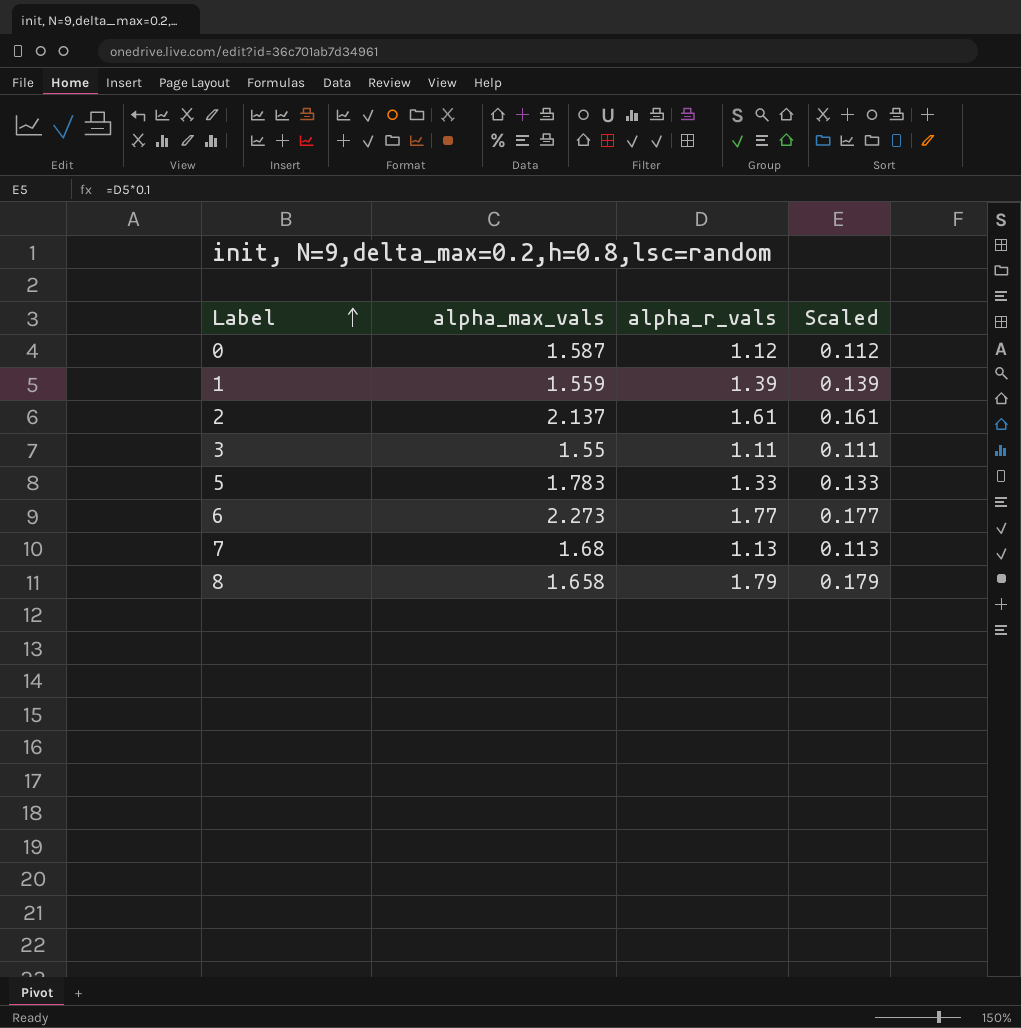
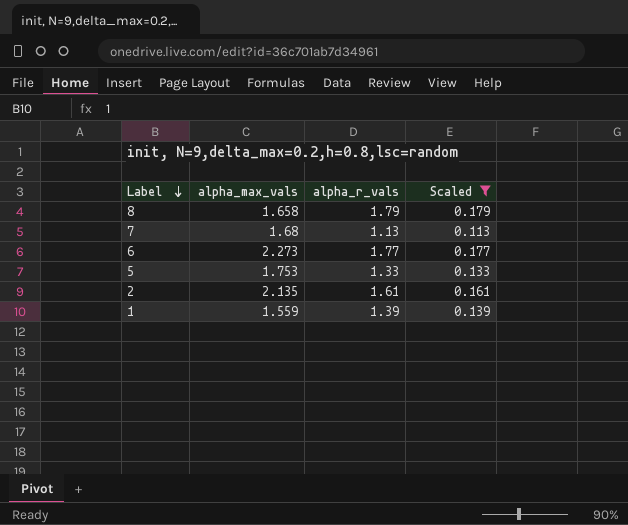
filter: none -> Scaled >= 0.113
row order: Label ascending -> Label descending
5 | alpha_max_vals: 1.783 -> 1.753
2 | alpha_max_vals: 2.137 -> 2.135

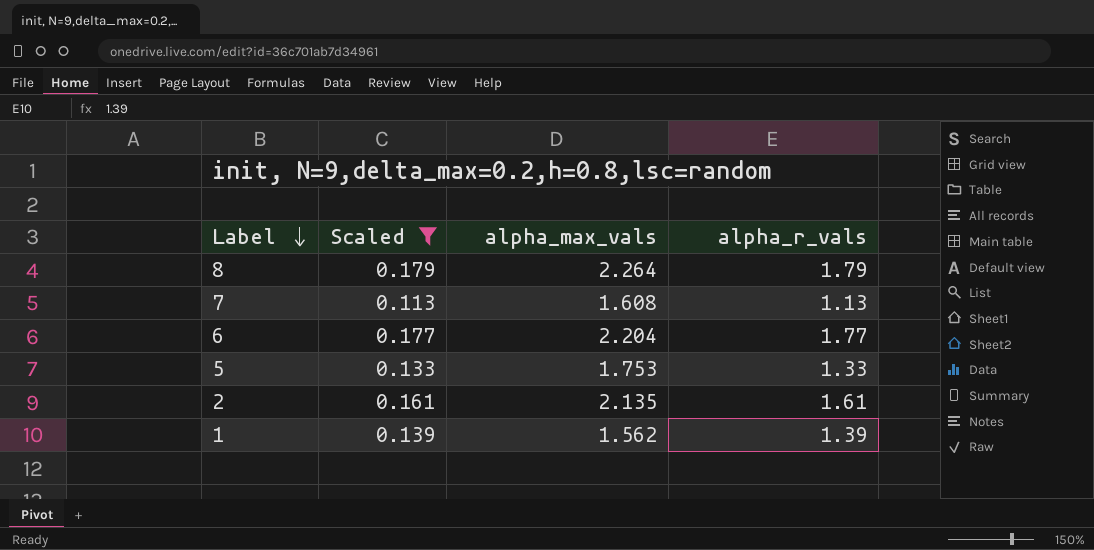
column Scaled | position: 4 -> 2
8 | alpha_max_vals: 1.658 -> 2.264
7 | alpha_max_vals: 1.68 -> 1.608
6 | alpha_max_vals: 2.273 -> 2.204
1 | alpha_max_vals: 1.559 -> 1.562

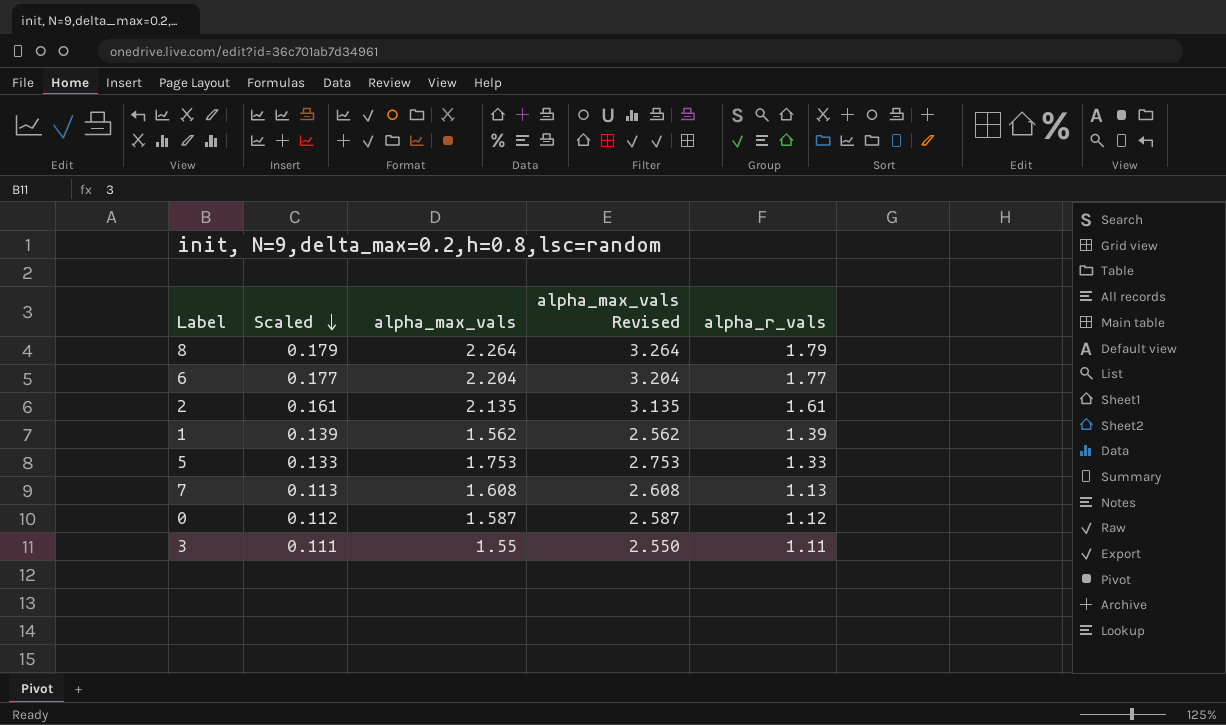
filter: Scaled >= 0.113 -> none
row order: Label descending -> Scaled descending
column alpha_max_vals Revised | formula: none -> [alpha_max_vals] + 1

